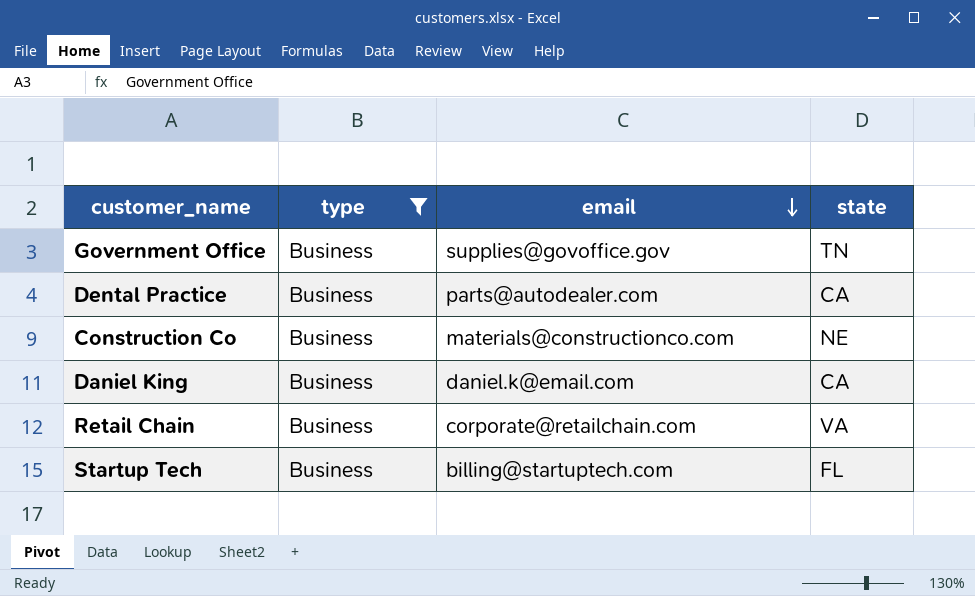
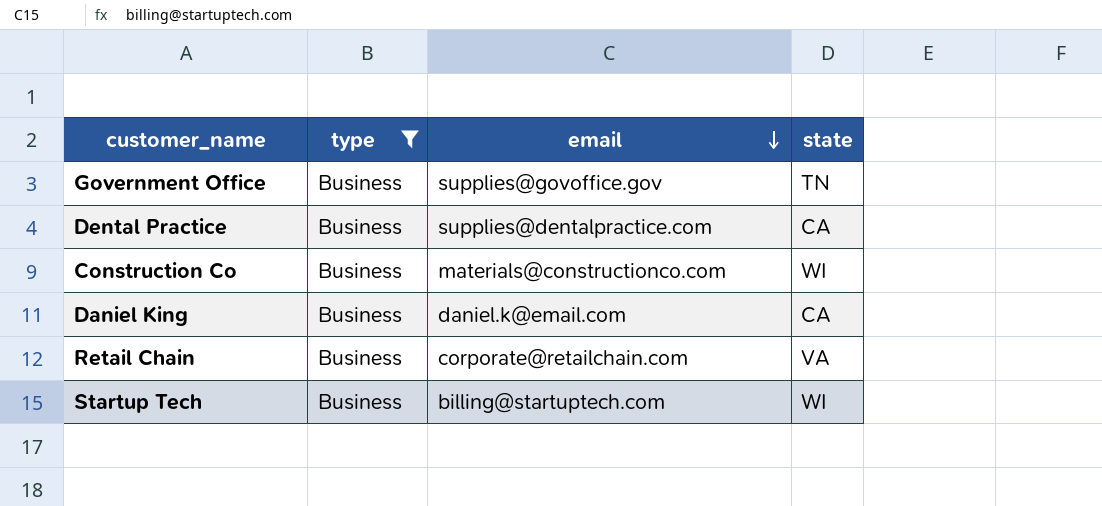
Dental Practice | email: parts@autodealer.com -> supplies@dentalpractice.com
Construction Co | state: NE -> WI
Startup Tech | state: FL -> WI

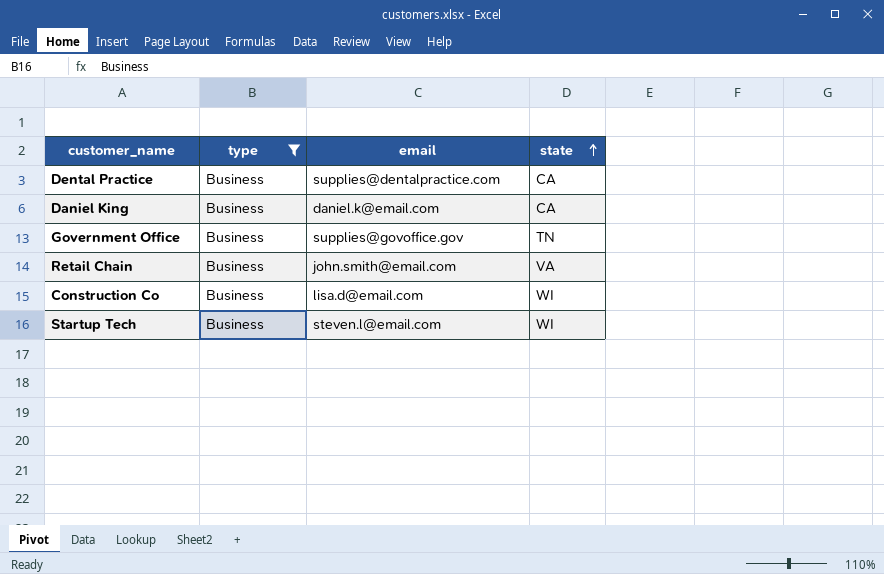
row order: email descending -> state ascending
Retail Chain | email: corporate@retailchain.com -> john.smith@email.com
Construction Co | email: materials@constructionco.com -> lisa.d@email.com
Startup Tech | email: billing@startuptech.com -> steven.l@email.com

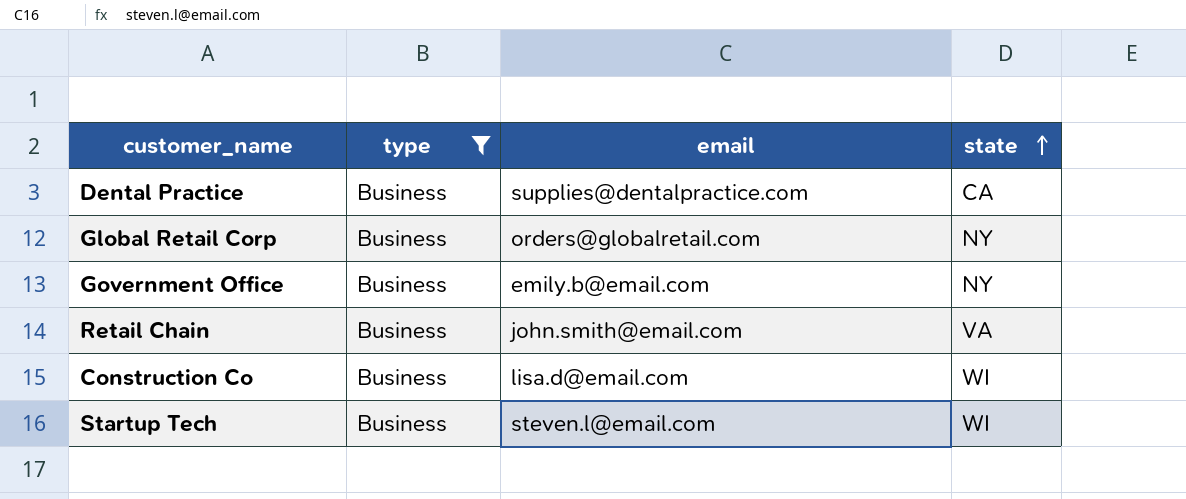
row Daniel King: Business | daniel.k@email.com | CA -> none
row Global Retail Corp: none -> Business | orders@globalretail.com | NY
Government Office | email: supplies@govoffice.gov -> emily.b@email.com
Government Office | state: TN -> NY

